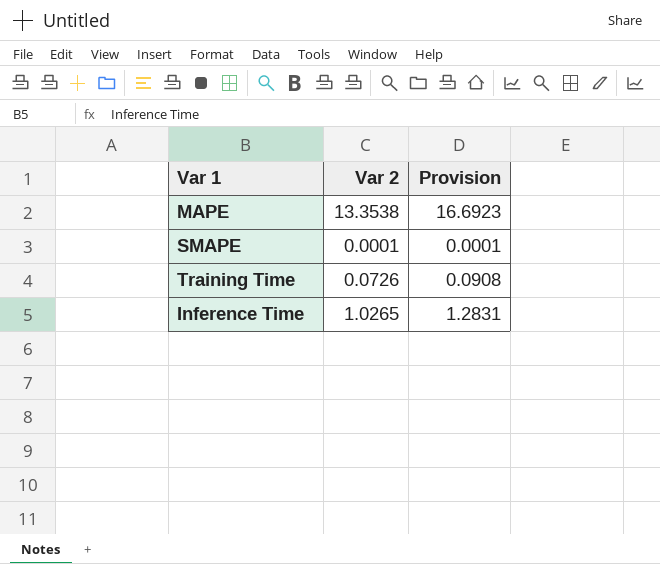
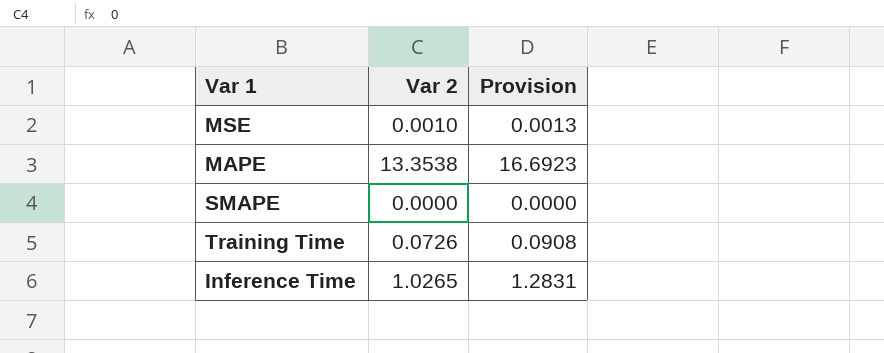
row MSE: none -> 0.0010 | 0.0013
SMAPE | Var 2: 0.0001 -> 0.0000
SMAPE | Provision: 0.0001 -> 0.0000

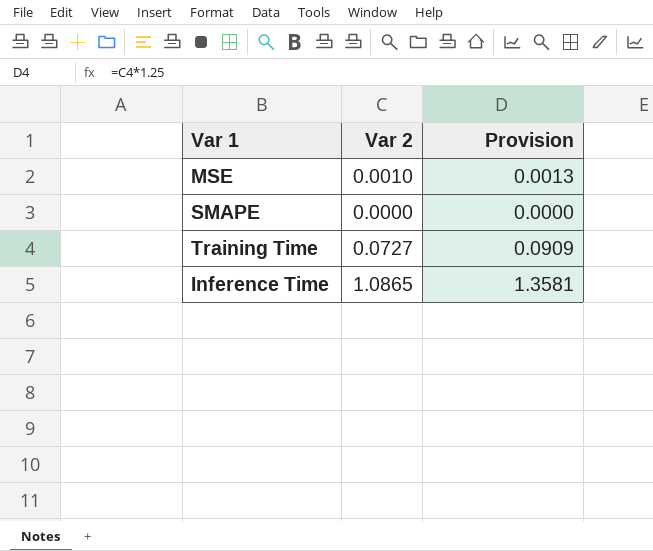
row MAPE: 13.3538 | 16.6923 -> none
Training Time | Var 2: 0.0726 -> 0.0727
Training Time | Provision: 0.0908 -> 0.0909
Inference Time | Var 2: 1.0265 -> 1.0865
Inference Time | Provision: 1.2831 -> 1.3581

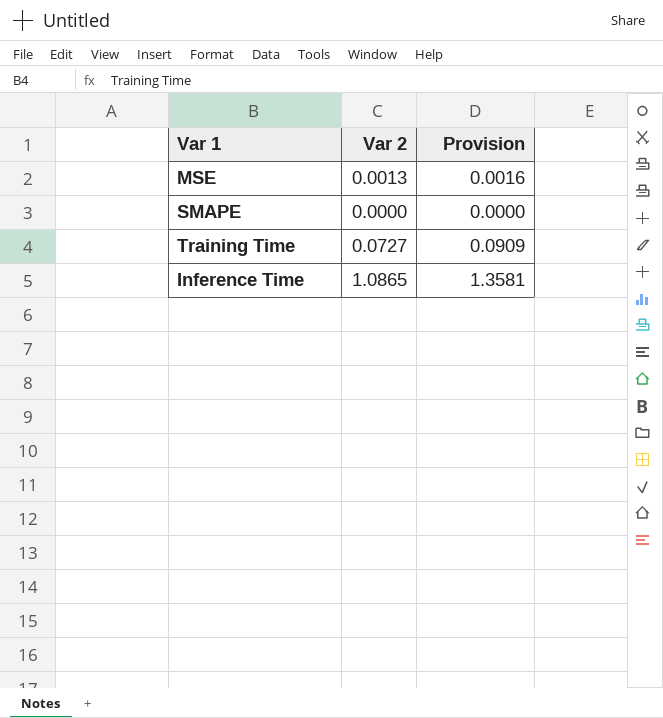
MSE | Var 2: 0.0010 -> 0.0013
MSE | Provision: 0.0013 -> 0.0016

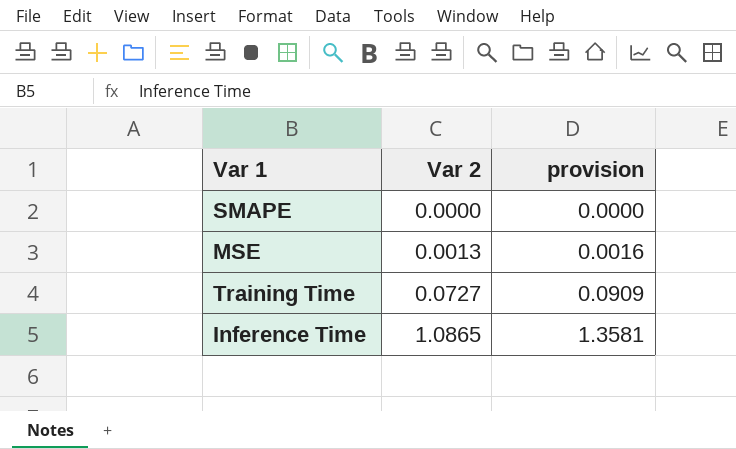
row order: none -> Var 2 ascending
column name: Provision -> provision

